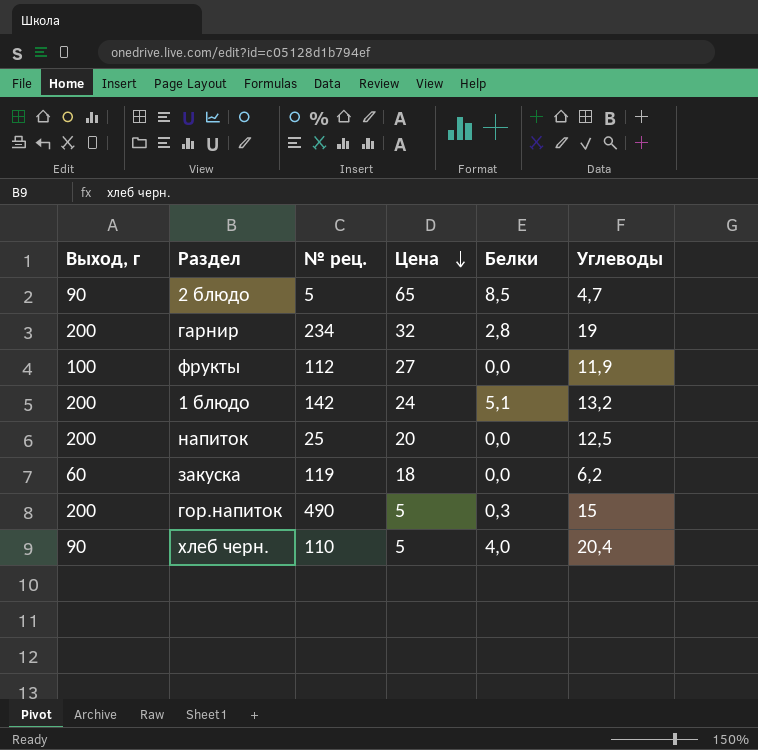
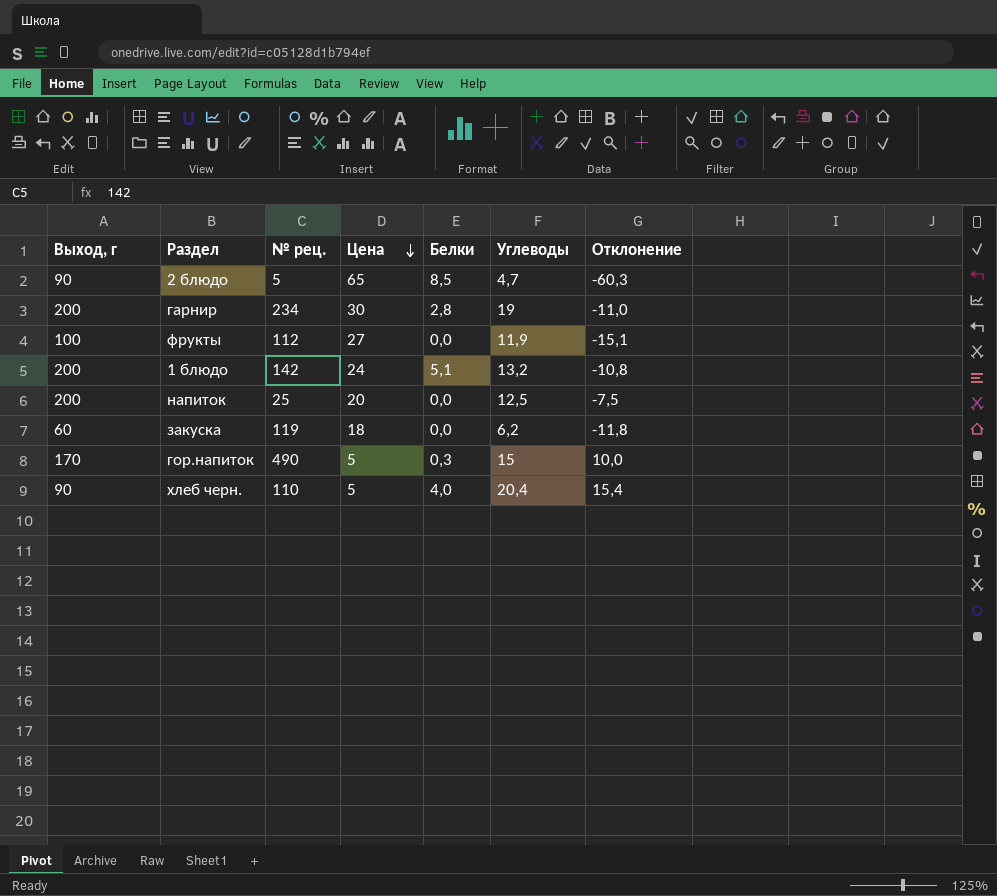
column Отклонение | formula: none -> [Углеводы] - [Цена]
гарнир | Цена: 32 -> 30
гор.напиток | Выход, г: 200 -> 170

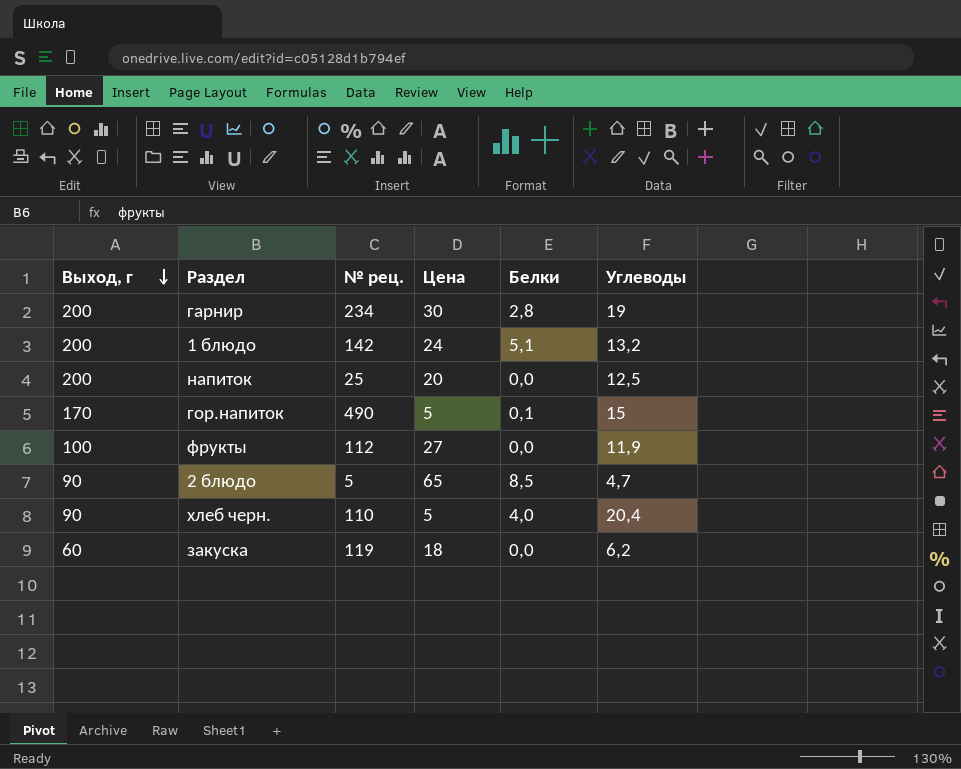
row order: Цена descending -> Выход, г descending
column Отклонение | formula: [Углеводы] - [Цена] -> none
гор.напиток | Белки: 0,3 -> 0,1

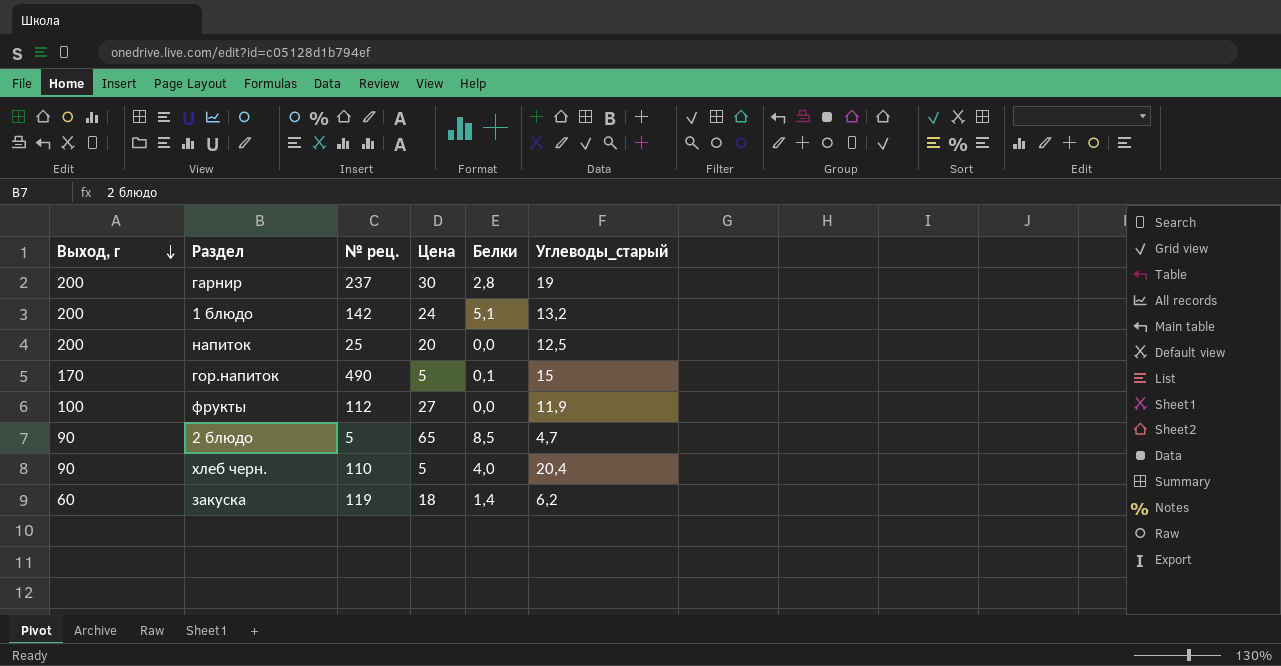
column name: Углеводы -> Углеводы_старый
гарнир | № рец.: 234 -> 237
закуска | Белки: 0,0 -> 1,4

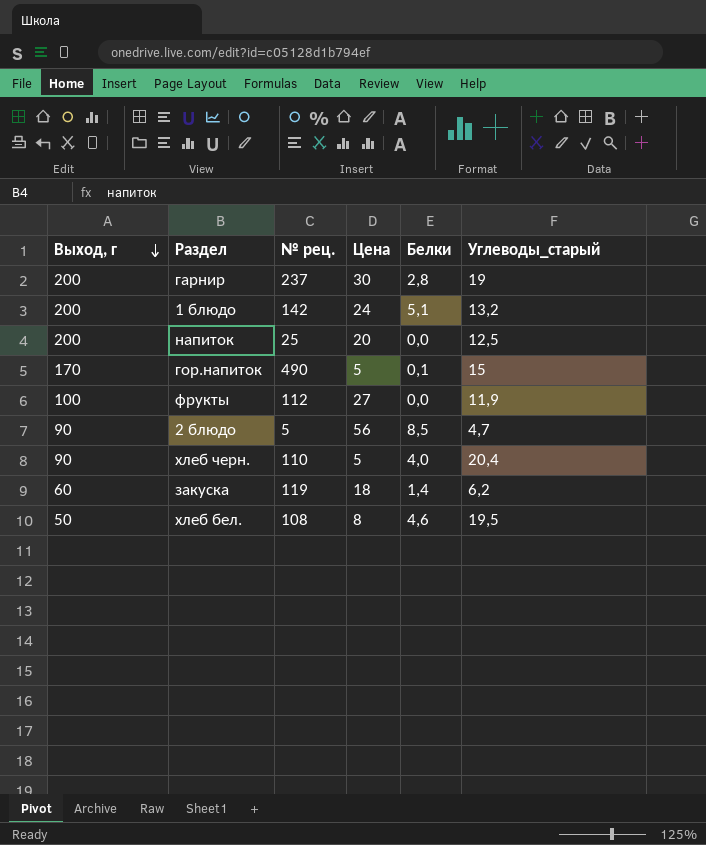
2 блюдо | Цена: 65 -> 56
row хлеб бел.: none -> 50 | 108 | 8 | 4,6 | 19,5

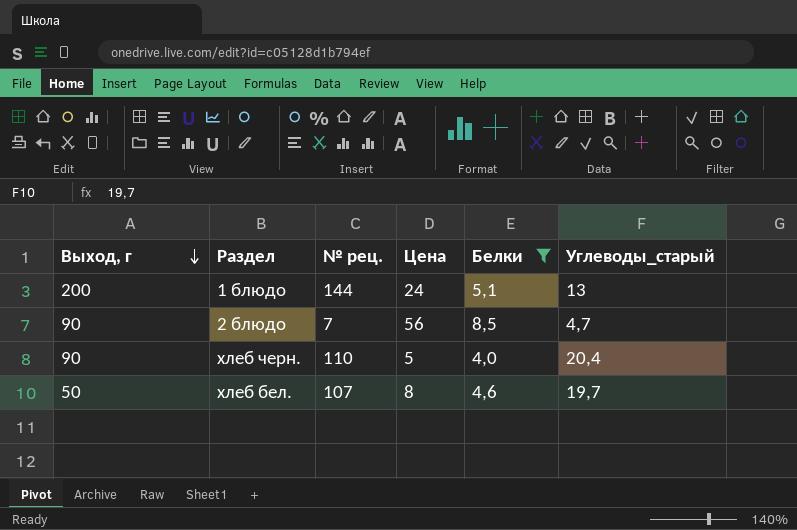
filter: none -> Белки >= 4,0
1 блюдо | № рец.: 142 -> 144
1 блюдо | Углеводы_старый: 13,2 -> 13
2 блюдо | № рец.: 5 -> 7
хлеб бел. | № рец.: 108 -> 107
хлеб бел. | Углеводы_старый: 19,5 -> 19,7

